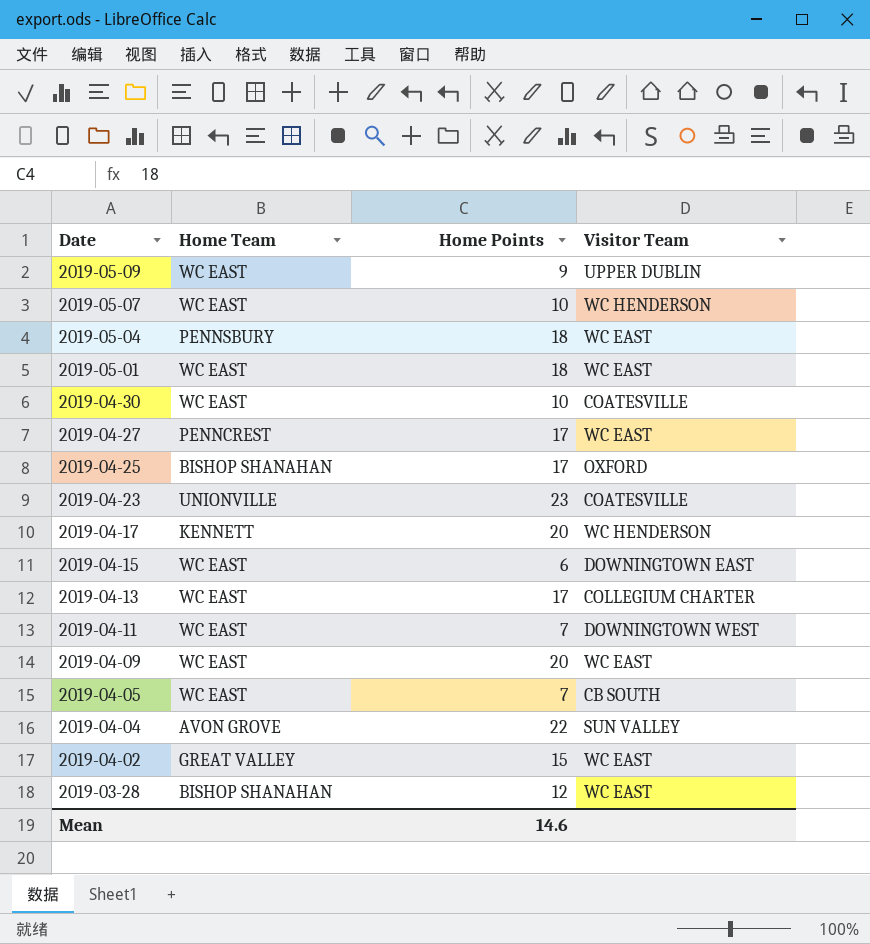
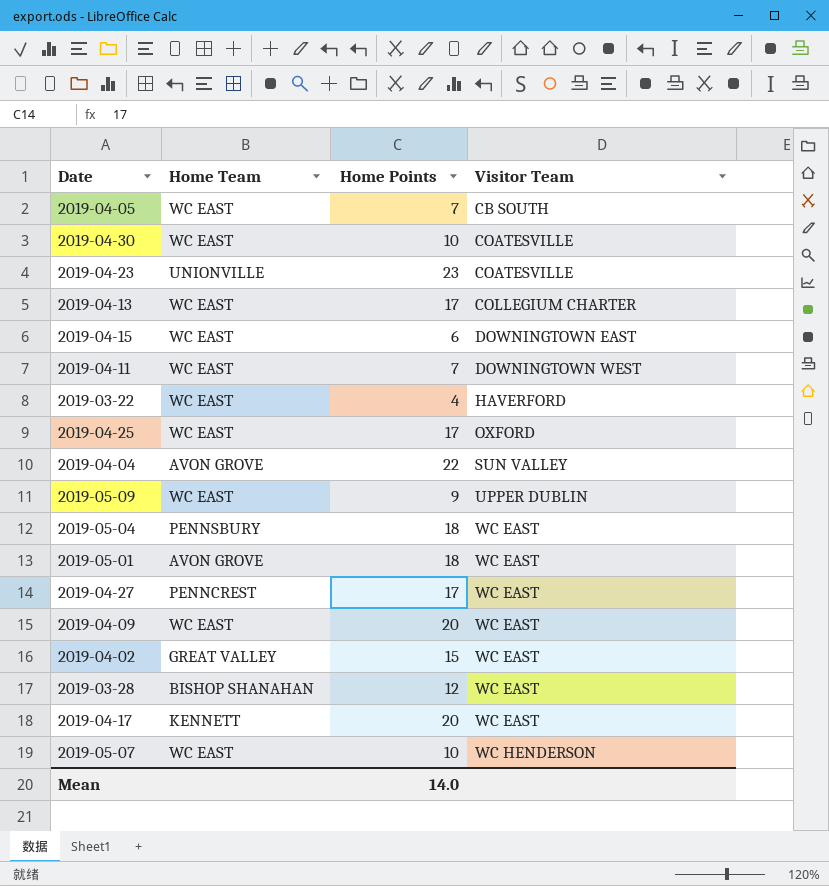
row order: Date descending -> Visitor Team ascending
row 2019-03-22: none -> WC EAST | 4 | HAVERFORD
2019-04-25 | Home Team: BISHOP SHANAHAN -> WC EAST
2019-05-01 | Home Team: WC EAST -> AVON GROVE
2019-04-17 | Visitor Team: WC HENDERSON -> WC EAST
Mean | Home Points: 14.6 -> 14.0

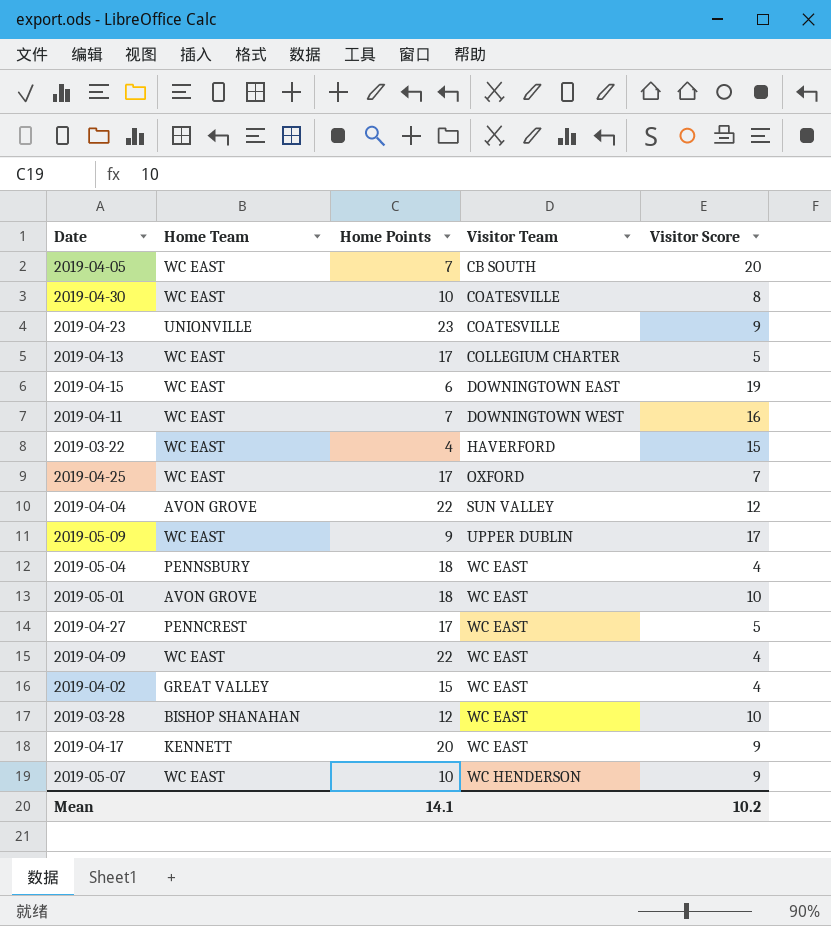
column Visitor Score | position: none -> 5
2019-04-09 | Home Points: 20 -> 22
Mean | Home Points: 14.0 -> 14.1

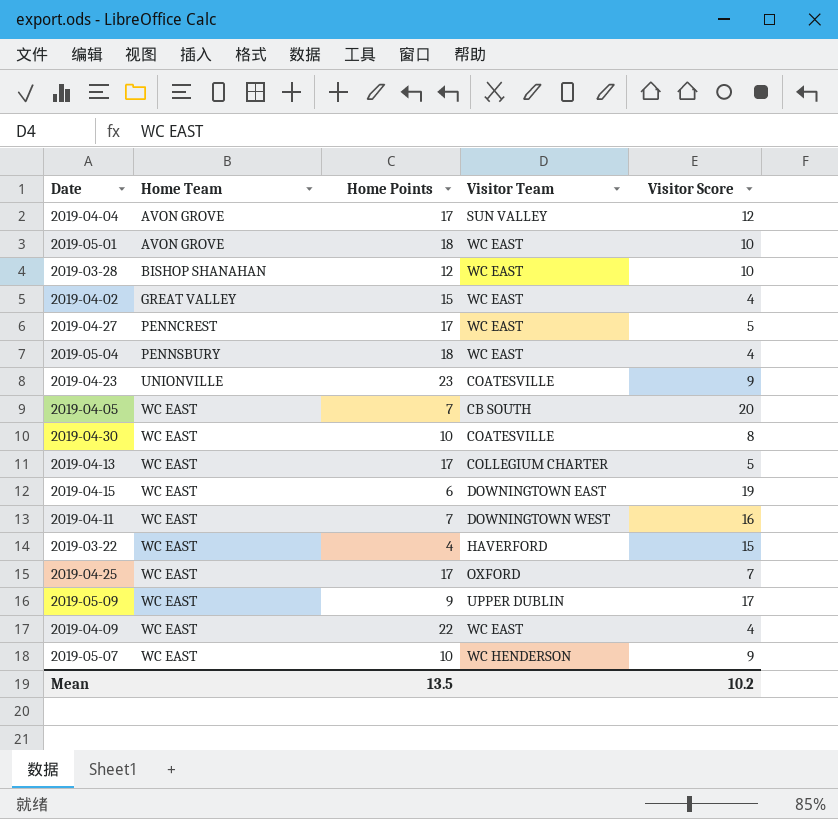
row order: Visitor Team ascending -> Home Team ascending
row 2019-04-17: KENNETT | 20 | WC EAST | 9 -> none
2019-04-04 | Home Points: 22 -> 17
Mean | Home Points: 14.1 -> 13.5

